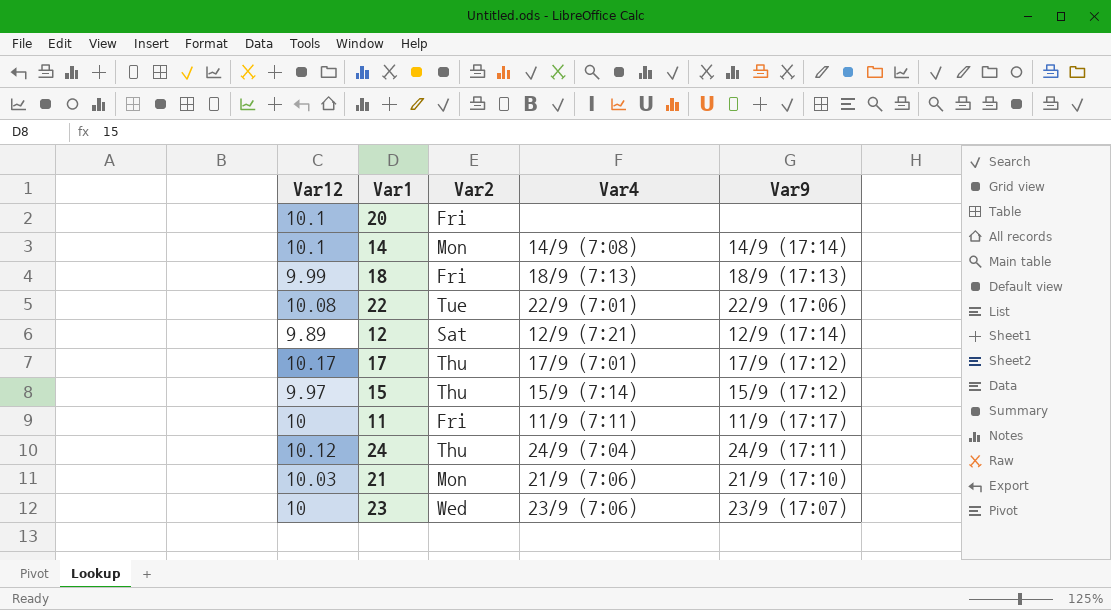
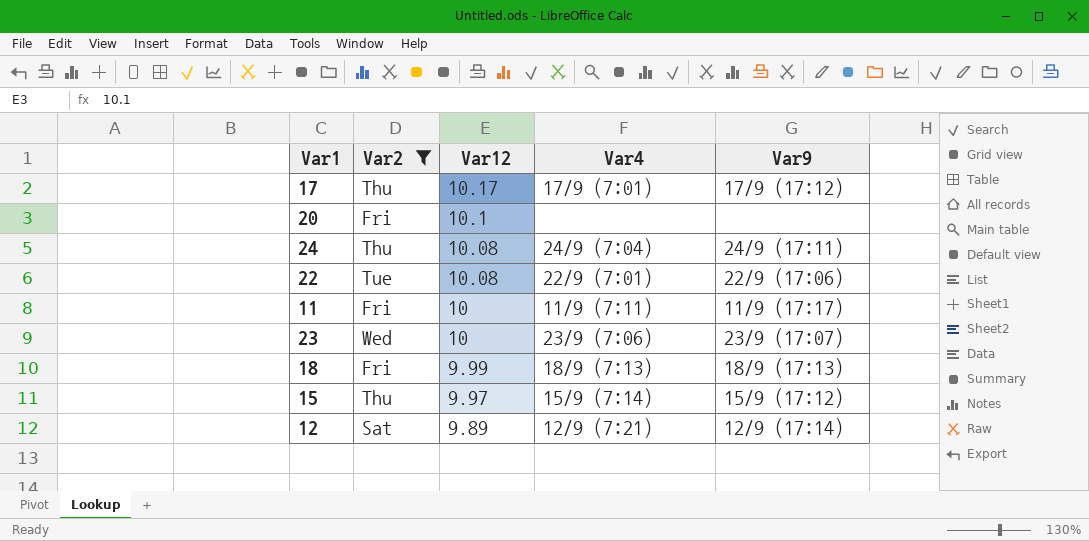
filter: none -> Var2 != Mon
row order: none -> Var12 descending
column Var12 | position: 1 -> 3
24 | Var12: 10.12 -> 10.08

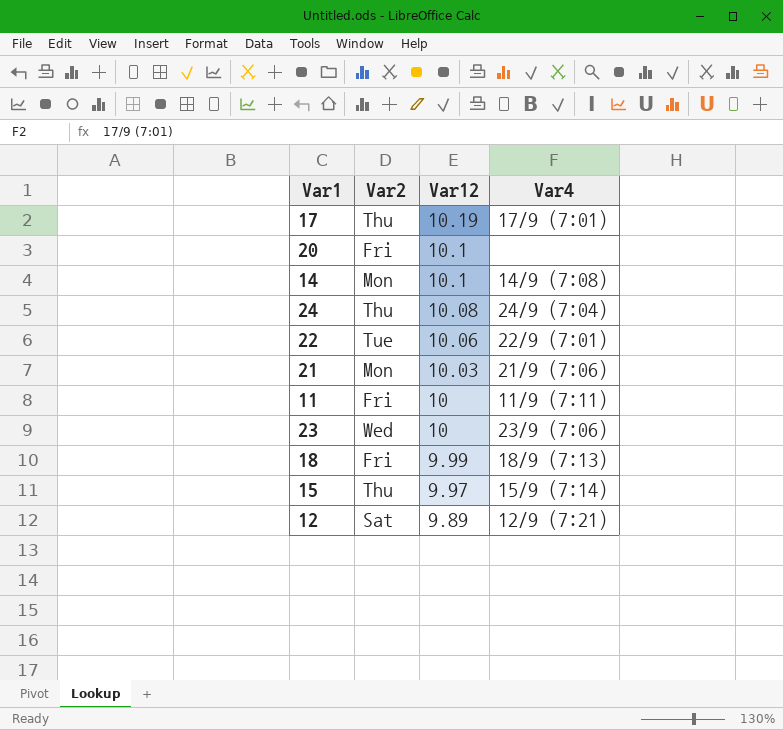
filter: Var2 != Mon -> none
column Var9 | position: 5 -> none
17 | Var12: 10.17 -> 10.19
22 | Var12: 10.08 -> 10.06

